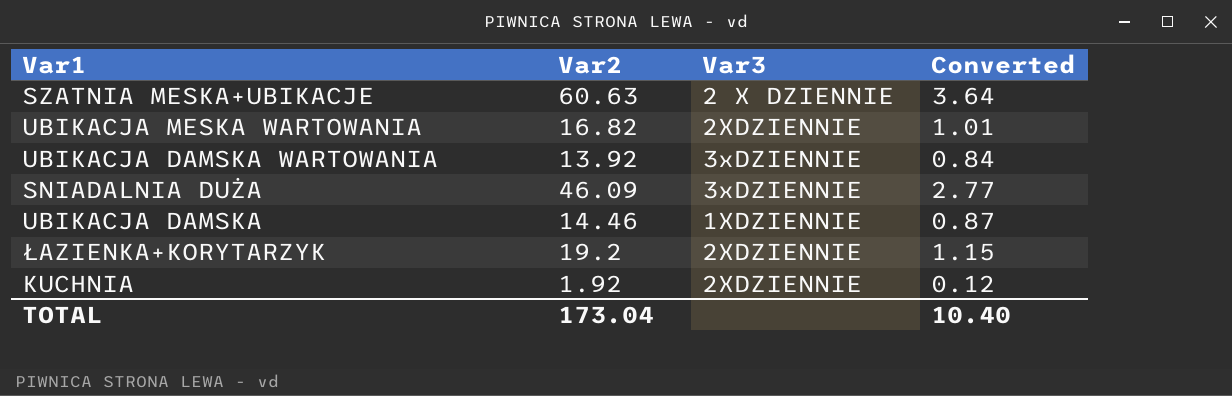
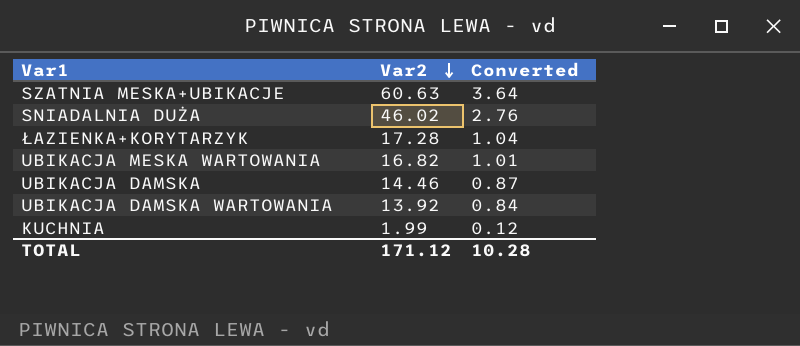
row order: none -> Var2 descending
column Var3 | position: 3 -> none
SNIADALNIA DUŻA | Var2: 46.09 -> 46.02
SNIADALNIA DUŻA | Converted: 2.77 -> 2.76
ŁAZIENKA+KORYTARZYK | Var2: 19.2 -> 17.28
ŁAZIENKA+KORYTARZYK | Converted: 1.15 -> 1.04
KUCHNIA | Var2: 1.92 -> 1.99
TOTAL | Var2: 173.04 -> 171.12
TOTAL | Converted: 10.40 -> 10.28

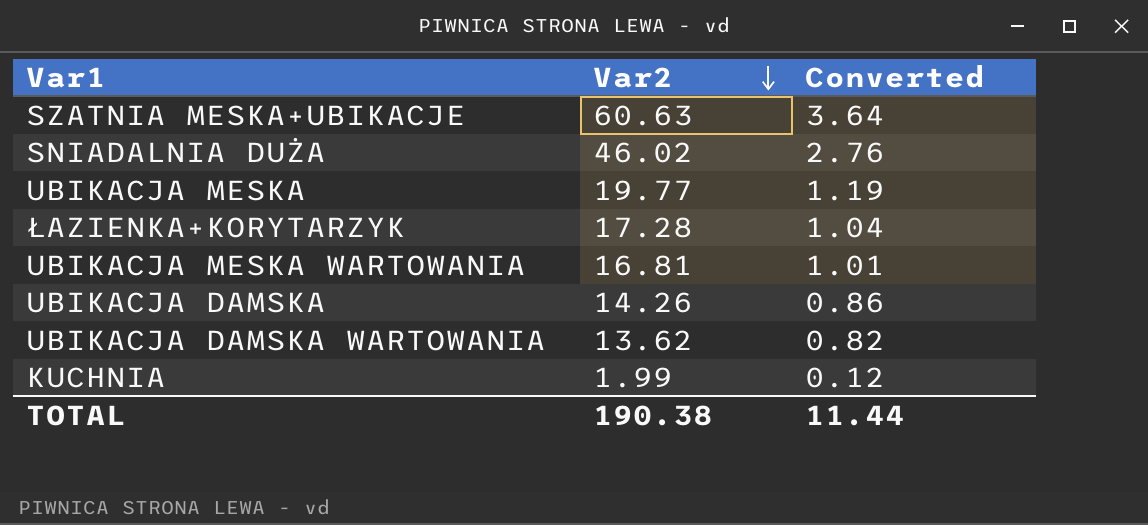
row UBIKACJA MESKA: none -> 19.77 | 1.19
UBIKACJA MESKA WARTOWANIA | Var2: 16.82 -> 16.81
UBIKACJA DAMSKA | Var2: 14.46 -> 14.26
UBIKACJA DAMSKA | Converted: 0.87 -> 0.86
UBIKACJA DAMSKA WARTOWANIA | Var2: 13.92 -> 13.62
UBIKACJA DAMSKA WARTOWANIA | Converted: 0.84 -> 0.82
TOTAL | Var2: 171.12 -> 190.38
TOTAL | Converted: 10.28 -> 11.44

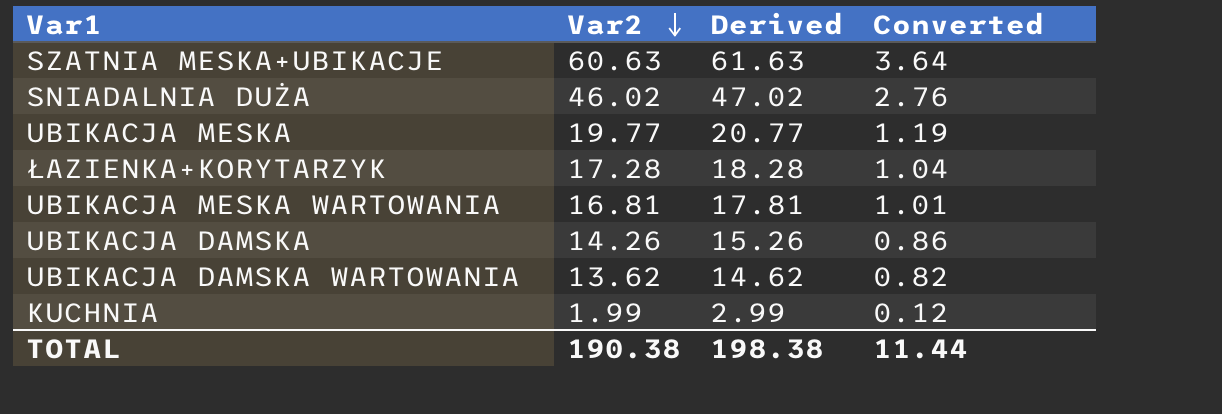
column Derived | formula: none -> [Var2] + 1

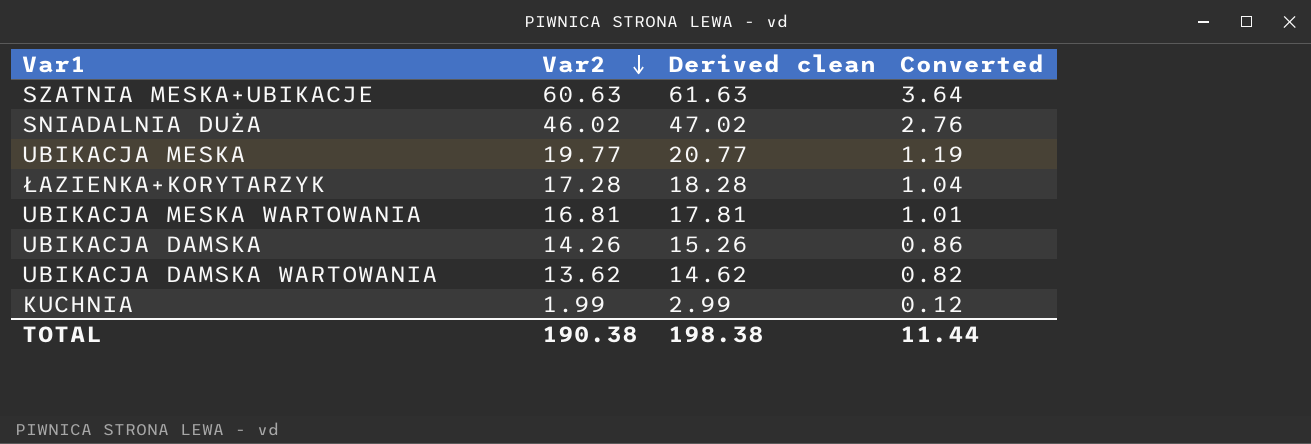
column name: Derived -> Derived clean

